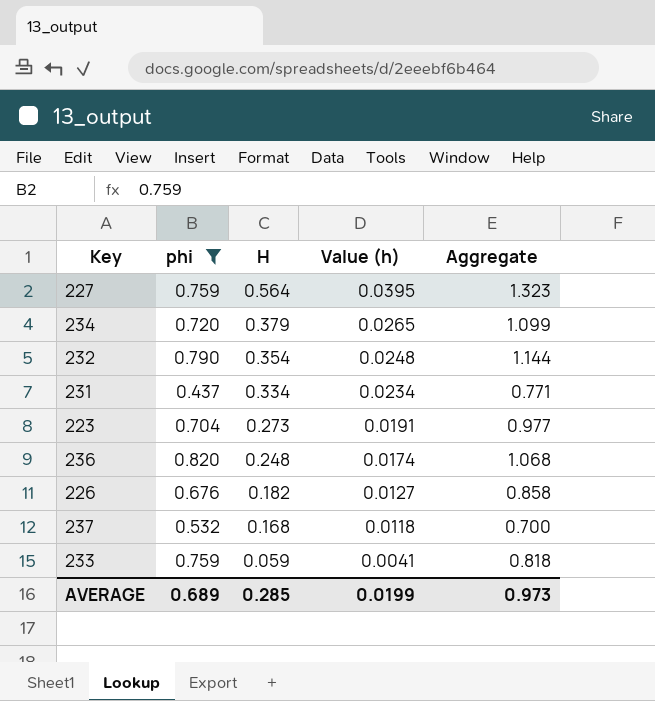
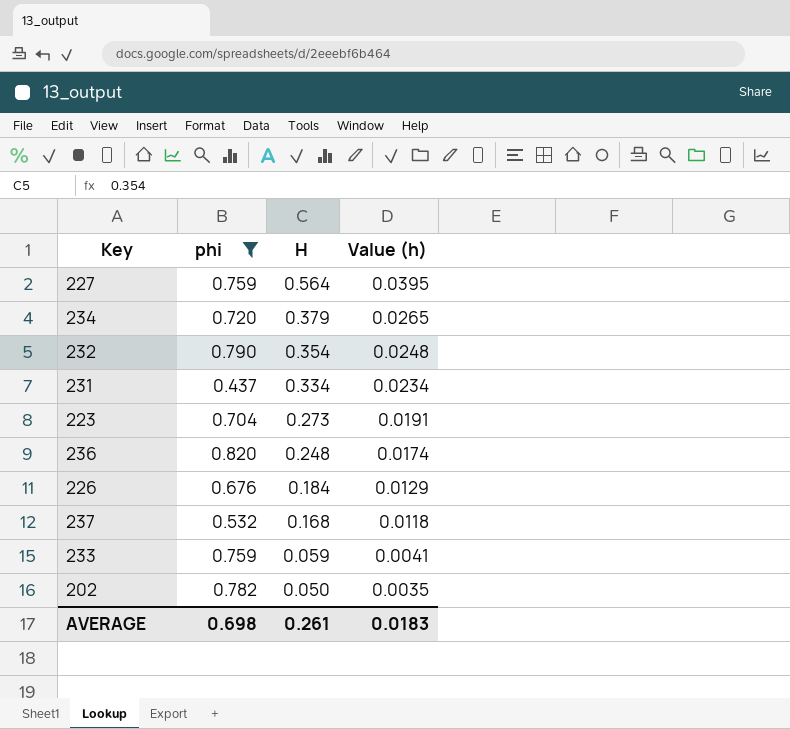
column Aggregate | formula: [phi] + [H] -> none
226 | H: 0.182 -> 0.184
226 | Value (h): 0.0127 -> 0.0129
row 202: none -> 0.782 | 0.050 | 0.0035
AVERAGE | phi: 0.689 -> 0.698
AVERAGE | H: 0.285 -> 0.261
AVERAGE | Value (h): 0.0199 -> 0.0183

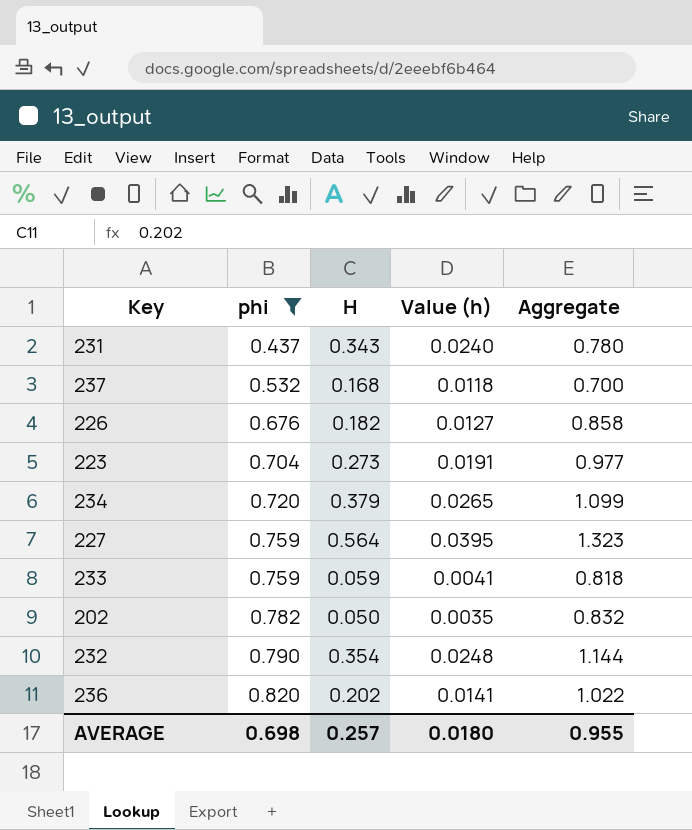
row order: H descending -> phi ascending
column Aggregate | formula: none -> [phi] + [H]
231 | H: 0.334 -> 0.343
231 | Value (h): 0.0234 -> 0.0240
226 | H: 0.184 -> 0.182
226 | Value (h): 0.0129 -> 0.0127
236 | H: 0.248 -> 0.202
236 | Value (h): 0.0174 -> 0.0141
AVERAGE | H: 0.261 -> 0.257
AVERAGE | Value (h): 0.0183 -> 0.0180

